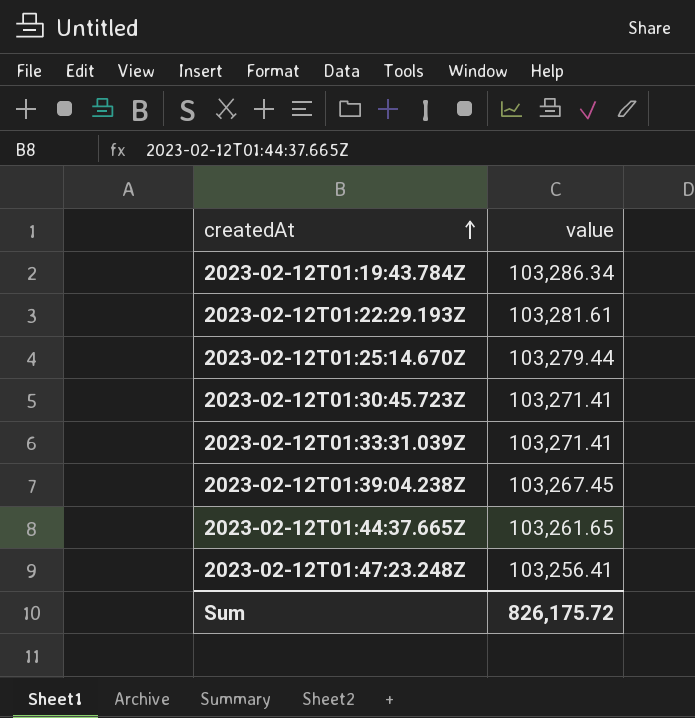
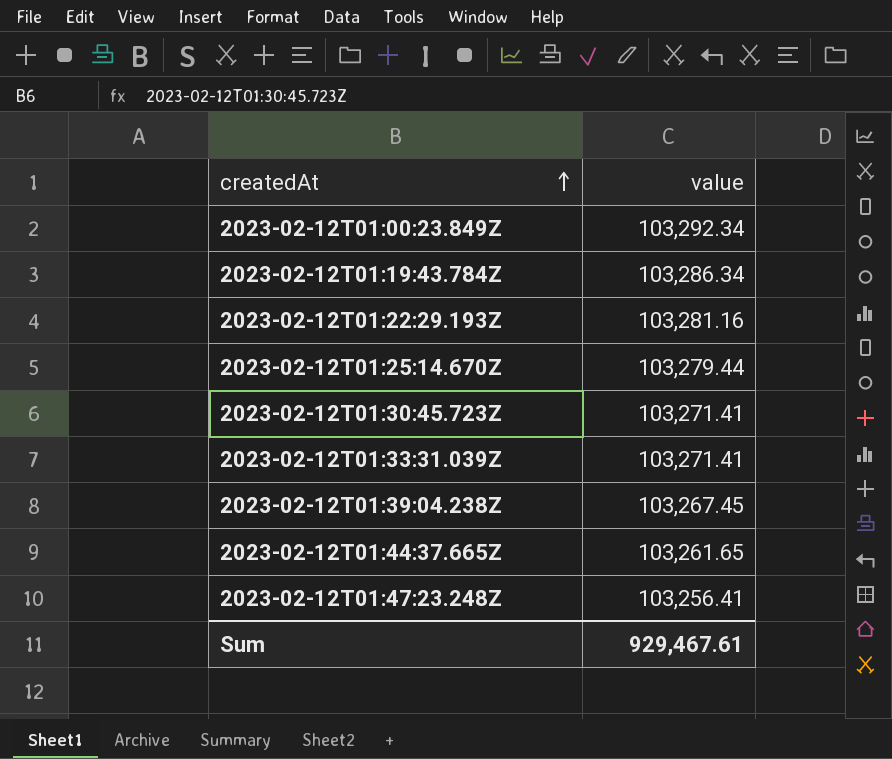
row 2023-02-12T01:00:23.849Z: none -> 103,292.34
2023-02-12T01:22:29.193Z | value: 103,281.61 -> 103,281.16
Sum | value: 826,175.72 -> 929,467.61

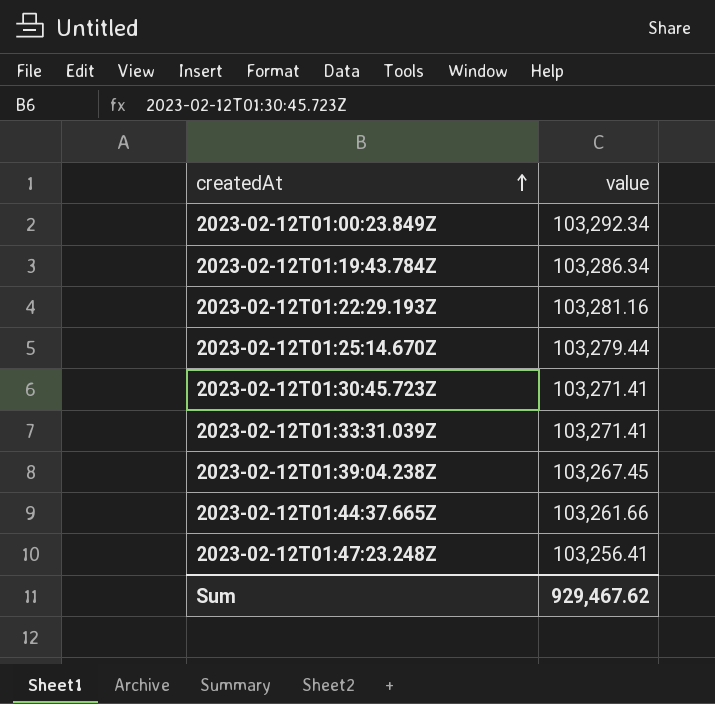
2023-02-12T01:44:37.665Z | value: 103,261.65 -> 103,261.66
Sum | value: 929,467.61 -> 929,467.62

